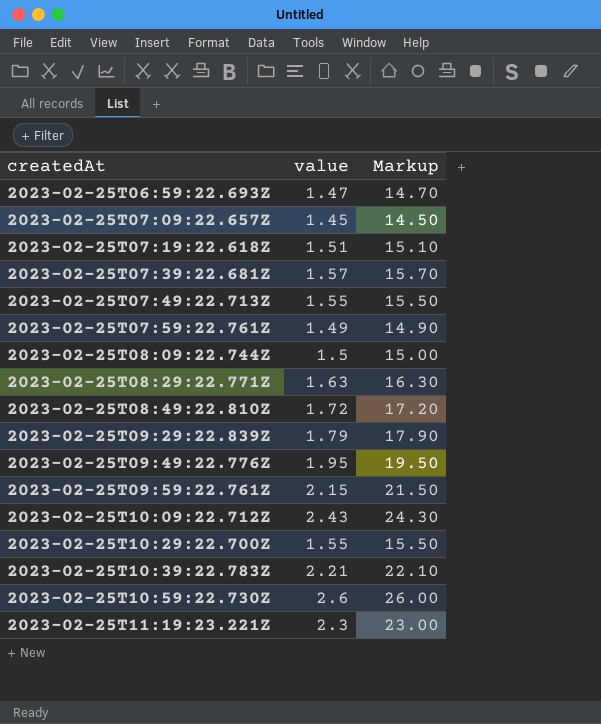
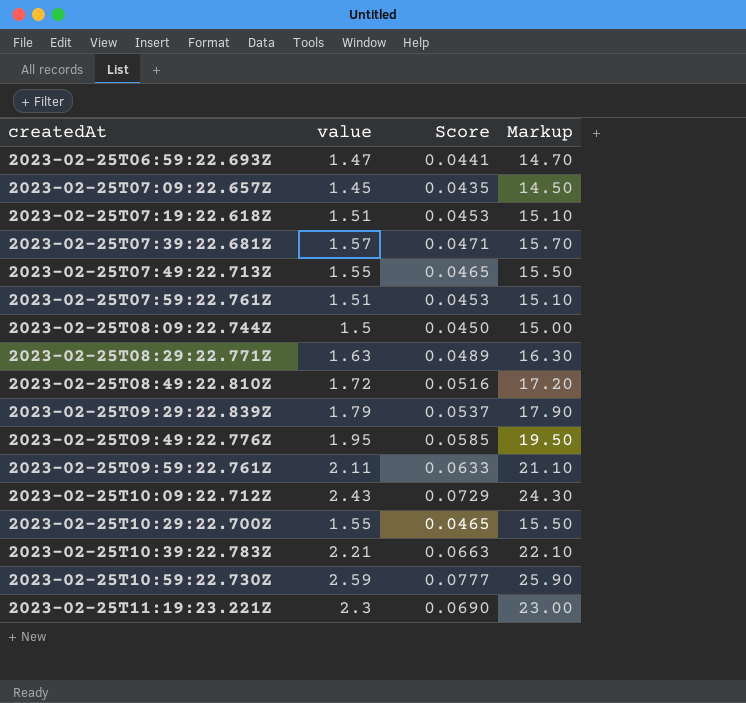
column Score | formula: none -> [value] * 0.03
2023-02-25T07:59:22.761Z | value: 1.49 -> 1.51
2023-02-25T07:59:22.761Z | Markup: 14.90 -> 15.10
2023-02-25T09:59:22.761Z | value: 2.15 -> 2.11
2023-02-25T09:59:22.761Z | Markup: 21.50 -> 21.10
2023-02-25T10:59:22.730Z | value: 2.6 -> 2.59
2023-02-25T10:59:22.730Z | Markup: 26.00 -> 25.90

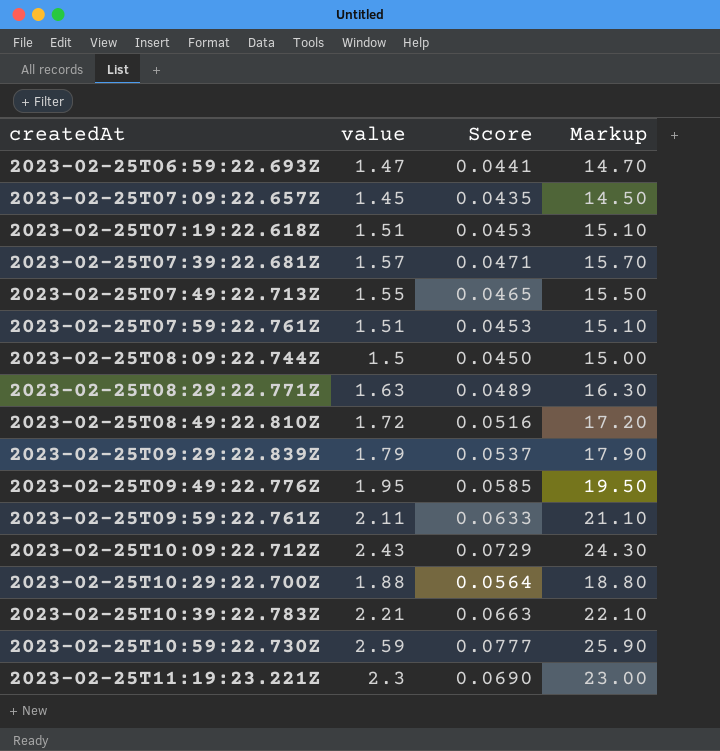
2023-02-25T10:29:22.700Z | value: 1.55 -> 1.88
2023-02-25T10:29:22.700Z | Score: 0.0465 -> 0.0564
2023-02-25T10:29:22.700Z | Markup: 15.50 -> 18.80

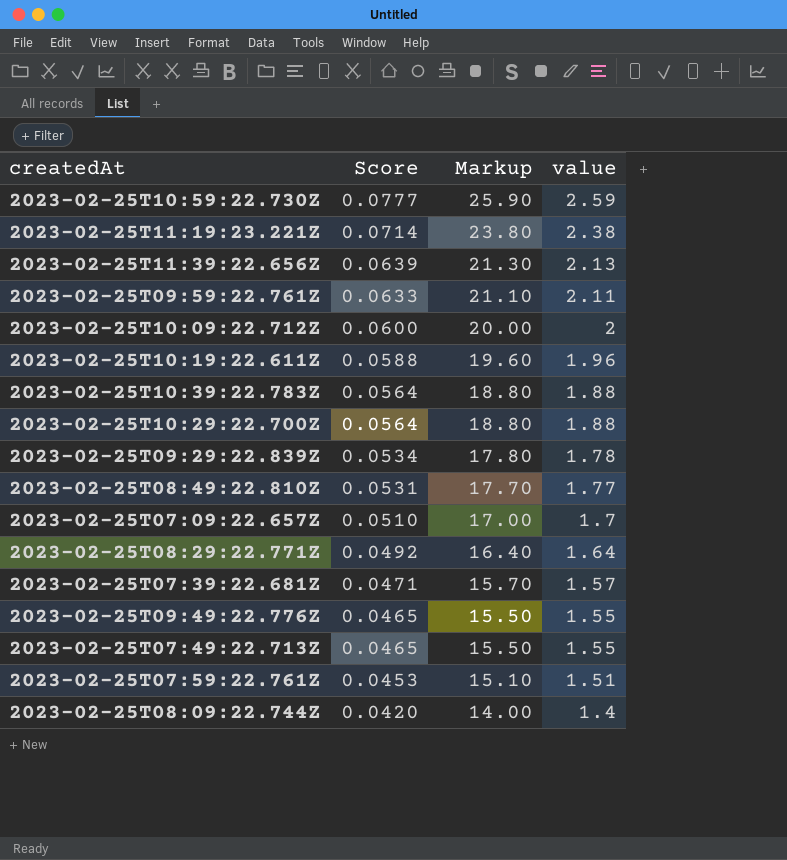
row order: createdAt ascending -> Score descending
column value | position: 2 -> 4
row 2023-02-25T06:59:22.693Z: 1.47 | 0.0441 | 14.70 -> none
row 2023-02-25T07:19:22.618Z: 1.51 | 0.0453 | 15.10 -> none
2023-02-25T11:19:23.221Z | Score: 0.0690 -> 0.0714
2023-02-25T11:19:23.221Z | Markup: 23.00 -> 23.80
2023-02-25T11:19:23.221Z | value: 2.3 -> 2.38
row 2023-02-25T11:39:22.656Z: none -> 0.0639 | 21.30 | 2.13
2023-02-25T10:09:22.712Z | Score: 0.0729 -> 0.0600
2023-02-25T10:09:22.712Z | Markup: 24.30 -> 20.00
2023-02-25T10:09:22.712Z | value: 2.43 -> 2
row 2023-02-25T10:19:22.611Z: none -> 0.0588 | 19.60 | 1.96
2023-02-25T10:39:22.783Z | Score: 0.0663 -> 0.0564
2023-02-25T10:39:22.783Z | Markup: 22.10 -> 18.80
2023-02-25T10:39:22.783Z | value: 2.21 -> 1.88
2023-02-25T09:29:22.839Z | Score: 0.0537 -> 0.0534
2023-02-25T09:29:22.839Z | Markup: 17.90 -> 17.80
2023-02-25T09:29:22.839Z | value: 1.79 -> 1.78
2023-02-25T08:49:22.810Z | Score: 0.0516 -> 0.0531
2023-02-25T08:49:22.810Z | Markup: 17.20 -> 17.70
2023-02-25T08:49:22.810Z | value: 1.72 -> 1.77
2023-02-25T07:09:22.657Z | Score: 0.0435 -> 0.0510
2023-02-25T07:09:22.657Z | Markup: 14.50 -> 17.00
2023-02-25T07:09:22.657Z | value: 1.45 -> 1.7
2023-02-25T08:29:22.771Z | Score: 0.0489 -> 0.0492
2023-02-25T08:29:22.771Z | Markup: 16.30 -> 16.40
2023-02-25T08:29:22.771Z | value: 1.63 -> 1.64
2023-02-25T09:49:22.776Z | Score: 0.0585 -> 0.0465
2023-02-25T09:49:22.776Z | Markup: 19.50 -> 15.50
2023-02-25T09:49:22.776Z | value: 1.95 -> 1.55
2023-02-25T08:09:22.744Z | Score: 0.0450 -> 0.0420
2023-02-25T08:09:22.744Z | Markup: 15.00 -> 14.00
2023-02-25T08:09:22.744Z | value: 1.5 -> 1.4

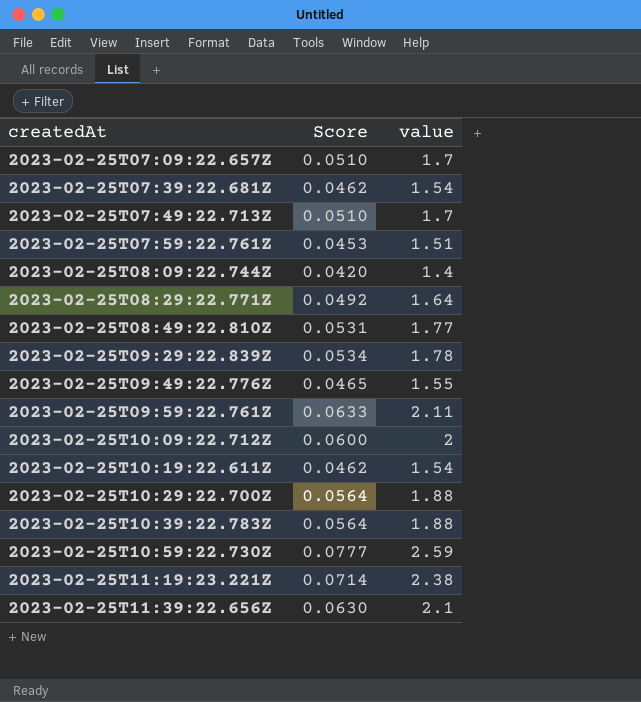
row order: Score descending -> createdAt ascending
column Markup | formula: [value] * 10 -> none
2023-02-25T07:39:22.681Z | Score: 0.0471 -> 0.0462
2023-02-25T07:39:22.681Z | value: 1.57 -> 1.54
2023-02-25T07:49:22.713Z | Score: 0.0465 -> 0.0510
2023-02-25T07:49:22.713Z | value: 1.55 -> 1.7
2023-02-25T10:19:22.611Z | Score: 0.0588 -> 0.0462
2023-02-25T10:19:22.611Z | value: 1.96 -> 1.54
2023-02-25T11:39:22.656Z | Score: 0.0639 -> 0.0630
2023-02-25T11:39:22.656Z | value: 2.13 -> 2.1

